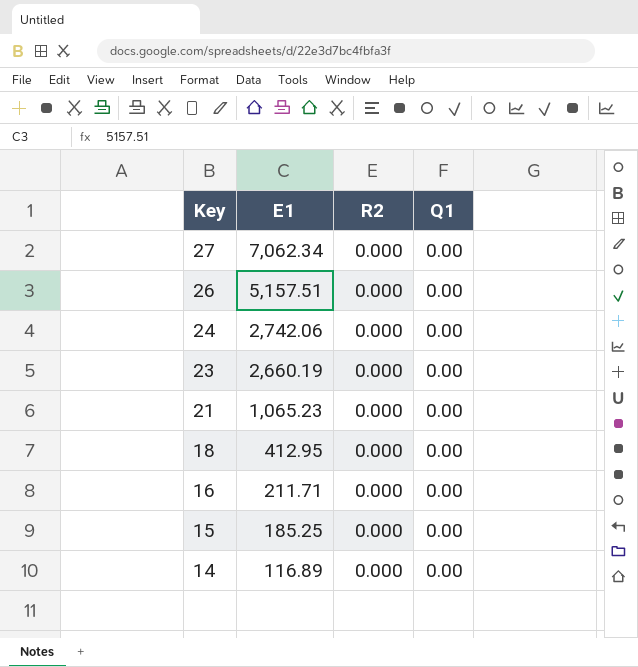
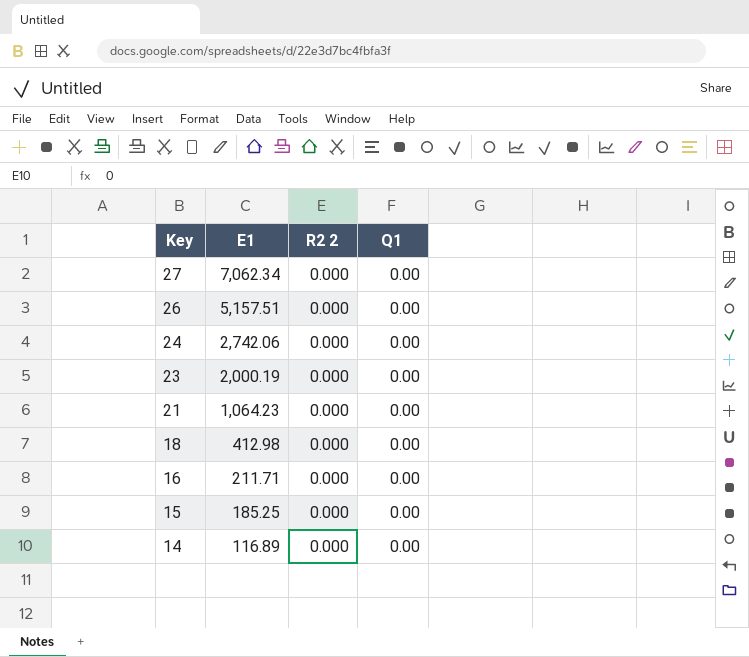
column name: R2 -> R2 2
23 | E1: 2,660.19 -> 2,000.19
21 | E1: 1,065.23 -> 1,064.23
18 | E1: 412.95 -> 412.98

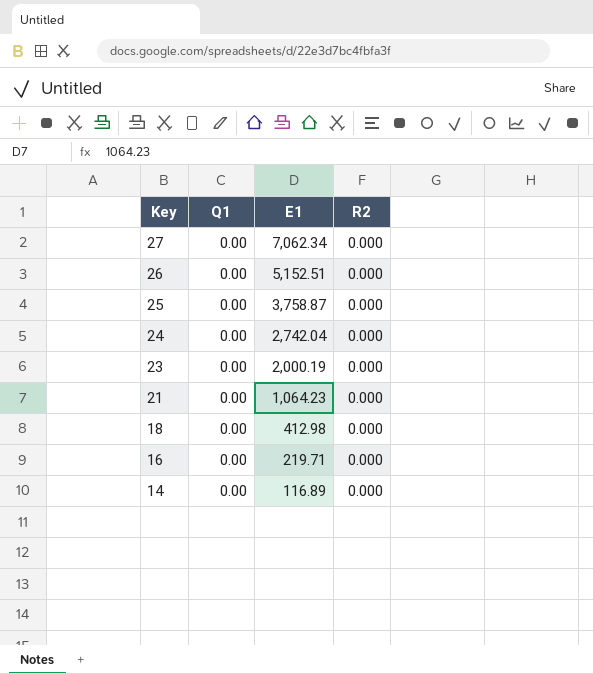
column Q1 | position: 4 -> 2
column name: R2 2 -> R2
row 15: 185.25 | 0.000 | 0.00 -> none
26 | E1: 5,157.51 -> 5,152.51
row 25: none -> 0.00 | 3,758.87 | 0.000
24 | E1: 2,742.06 -> 2,742.04
16 | E1: 211.71 -> 219.71

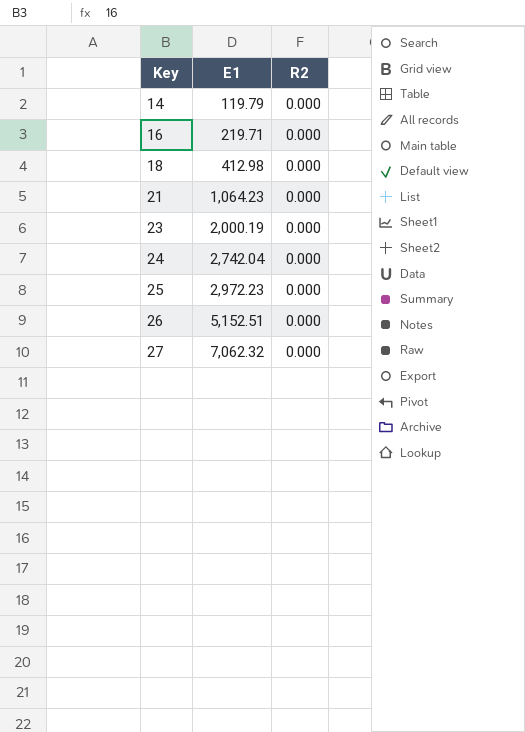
row order: Key descending -> Key ascending
column Q1 | position: 2 -> none
14 | E1: 116.89 -> 119.79
25 | E1: 3,758.87 -> 2,972.23
27 | E1: 7,062.34 -> 7,062.32

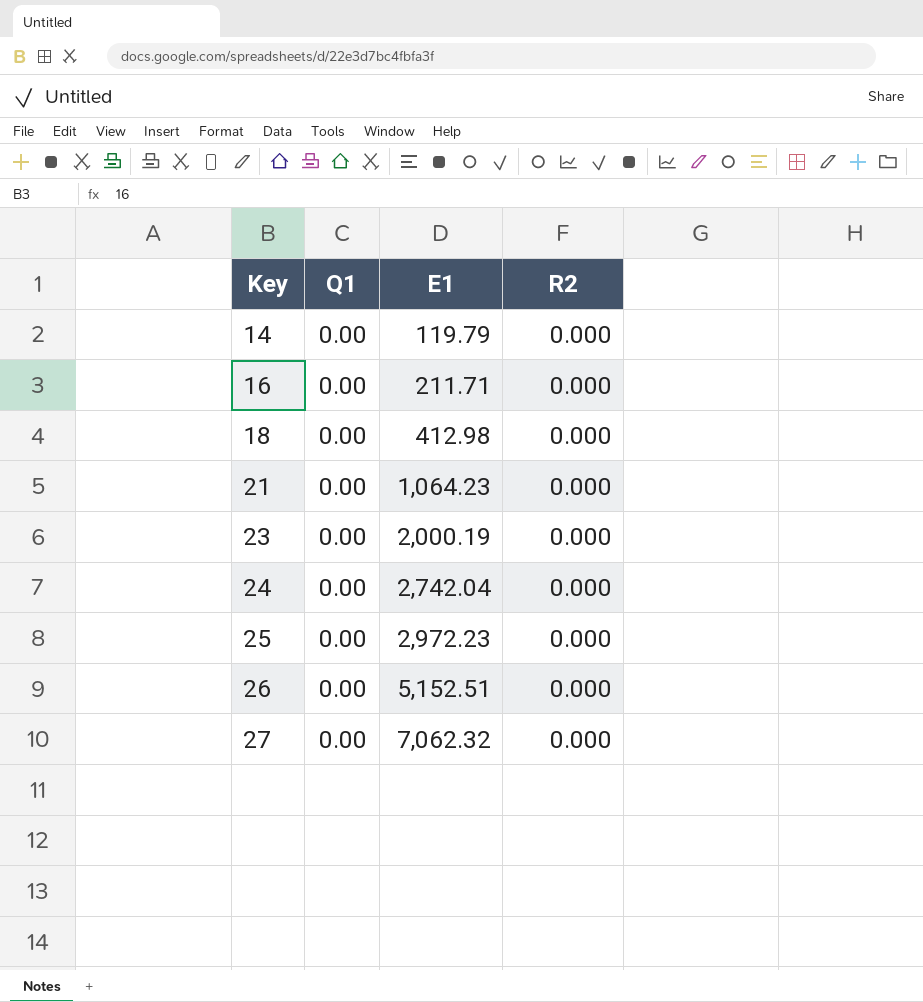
column Q1 | position: none -> 2
16 | E1: 219.71 -> 211.71

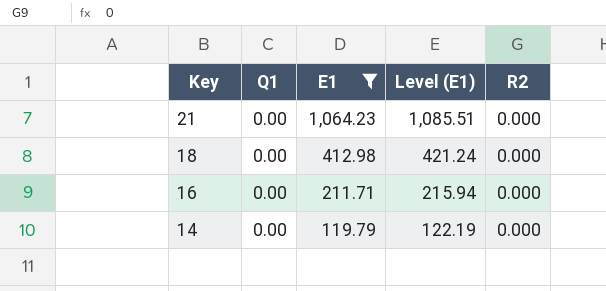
filter: none -> E1 <= 1,064.23
row order: Key ascending -> Key descending
column Level (E1) | formula: none -> [E1] * 1.02

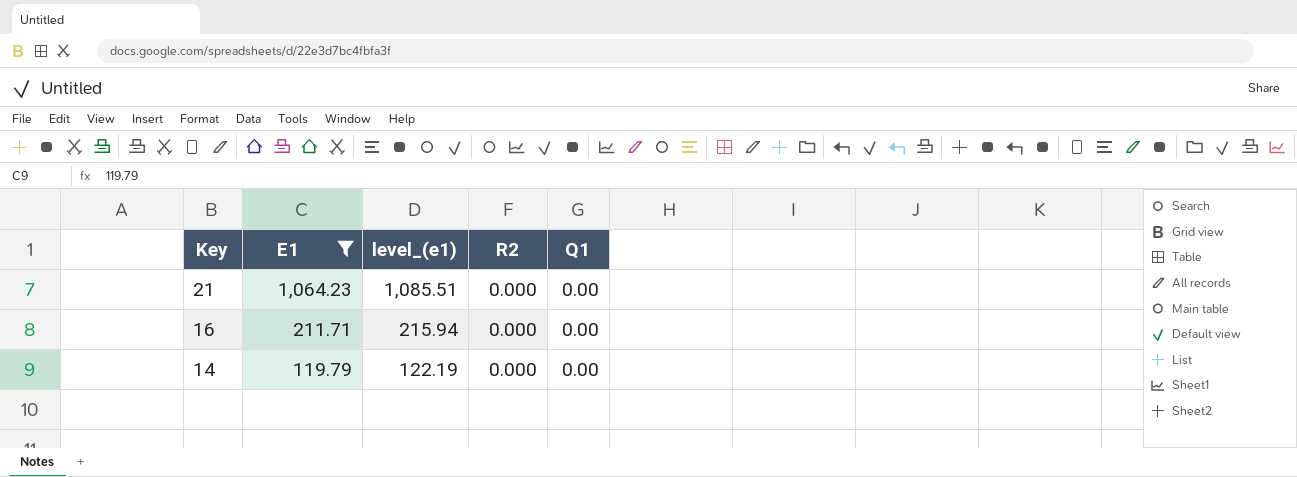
column name: Level (E1) -> level_(e1)
column Q1 | position: 2 -> 5
row 18: 0.00 | 412.98 | 421.24 | 0.000 -> none

